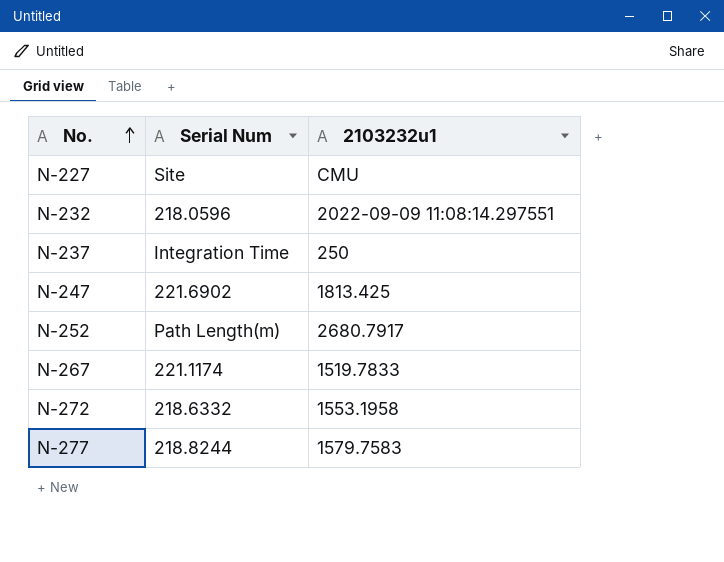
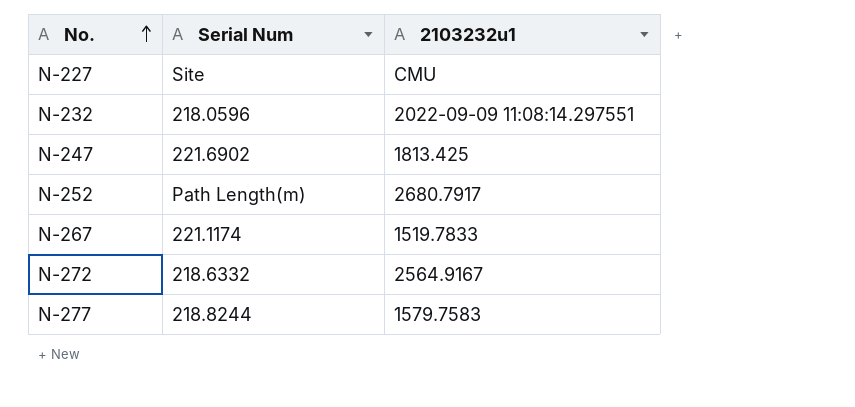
row N-237: Integration Time | 250 -> none
N-272 | 2103232u1: 1553.1958 -> 2564.9167

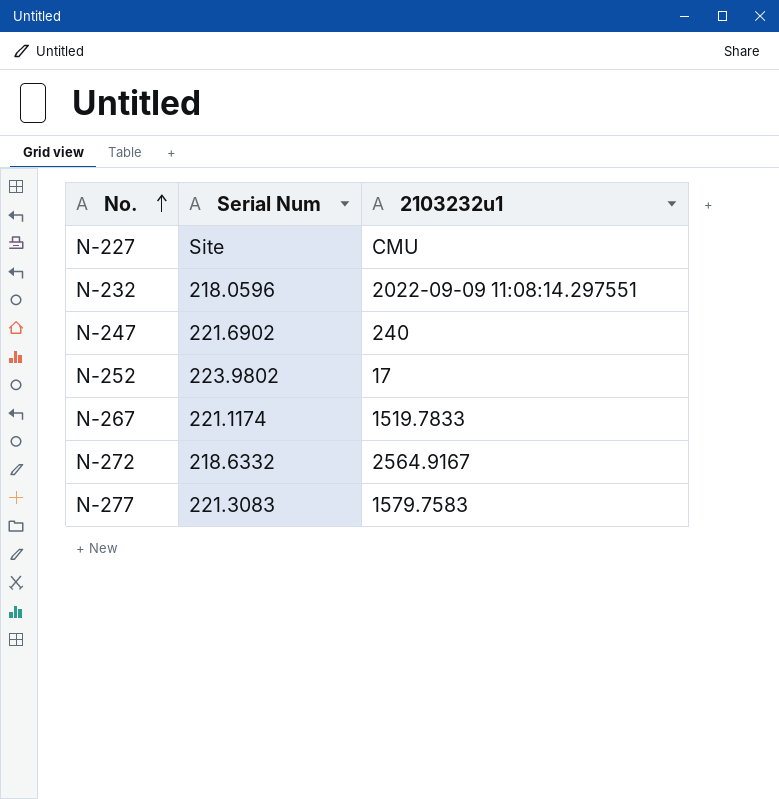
N-247 | 2103232u1: 1813.425 -> 240
N-252 | Serial Num: Path Length(m) -> 223.9802
N-252 | 2103232u1: 2680.7917 -> 17
N-277 | Serial Num: 218.8244 -> 221.3083

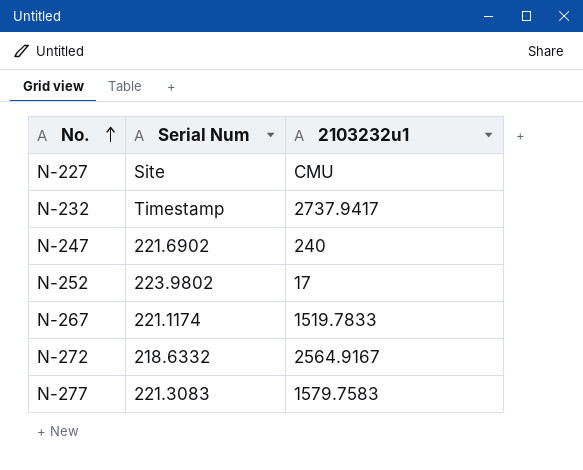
N-232 | Serial Num: 218.0596 -> Timestamp
N-232 | 2103232u1: 2022-09-09 11:08:14.297551 -> 2737.9417

